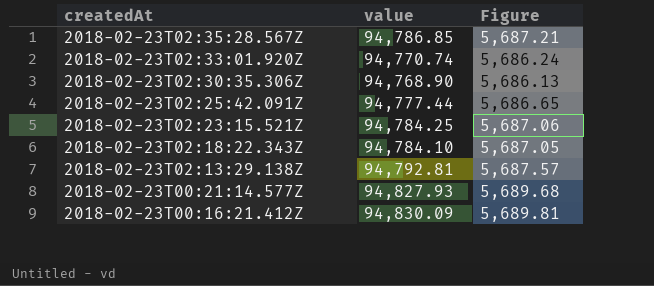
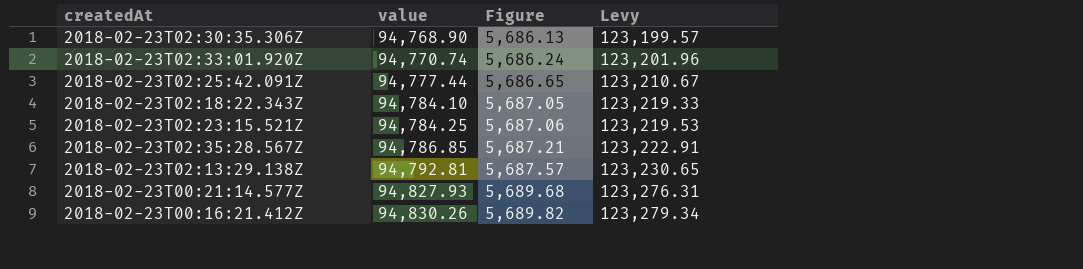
row order: createdAt descending -> value ascending
column Levy | formula: none -> [value] * 1.3
2018-02-23T00:16:21.412Z | value: 94,830.09 -> 94,830.26
2018-02-23T00:16:21.412Z | Figure: 5,689.81 -> 5,689.82

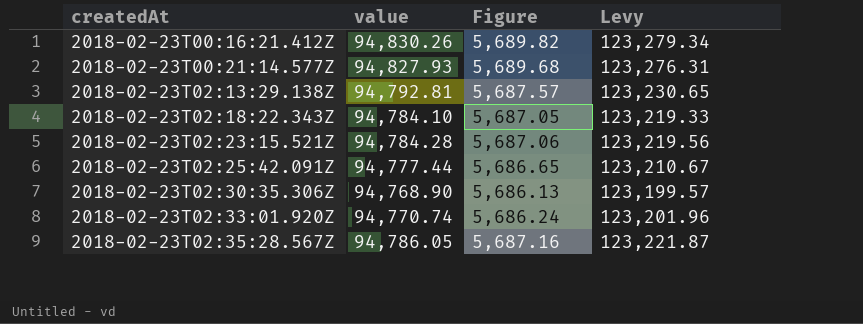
row order: value ascending -> createdAt ascending
2018-02-23T02:23:15.521Z | value: 94,784.25 -> 94,784.28
2018-02-23T02:23:15.521Z | Levy: 123,219.53 -> 123,219.56
2018-02-23T02:35:28.567Z | value: 94,786.85 -> 94,786.05
2018-02-23T02:35:28.567Z | Figure: 5,687.21 -> 5,687.16
2018-02-23T02:35:28.567Z | Levy: 123,222.91 -> 123,221.87

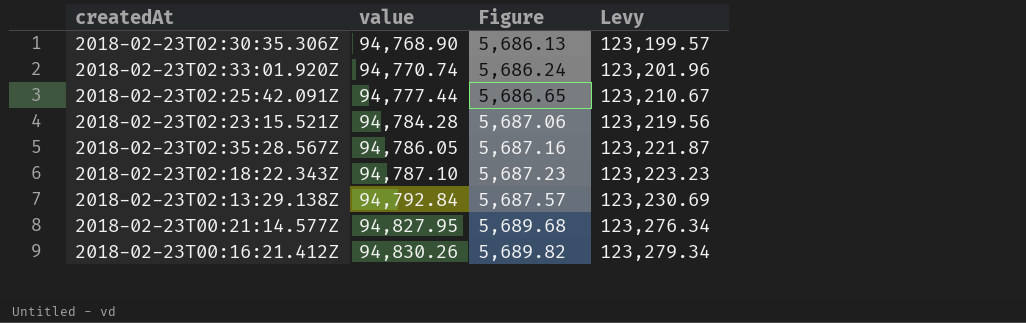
row order: createdAt ascending -> value ascending
2018-02-23T02:18:22.343Z | value: 94,784.10 -> 94,787.10
2018-02-23T02:18:22.343Z | Figure: 5,687.05 -> 5,687.23
2018-02-23T02:18:22.343Z | Levy: 123,219.33 -> 123,223.23
2018-02-23T02:13:29.138Z | value: 94,792.81 -> 94,792.84
2018-02-23T02:13:29.138Z | Levy: 123,230.65 -> 123,230.69
2018-02-23T00:21:14.577Z | value: 94,827.93 -> 94,827.95
2018-02-23T00:21:14.577Z | Levy: 123,276.31 -> 123,276.34

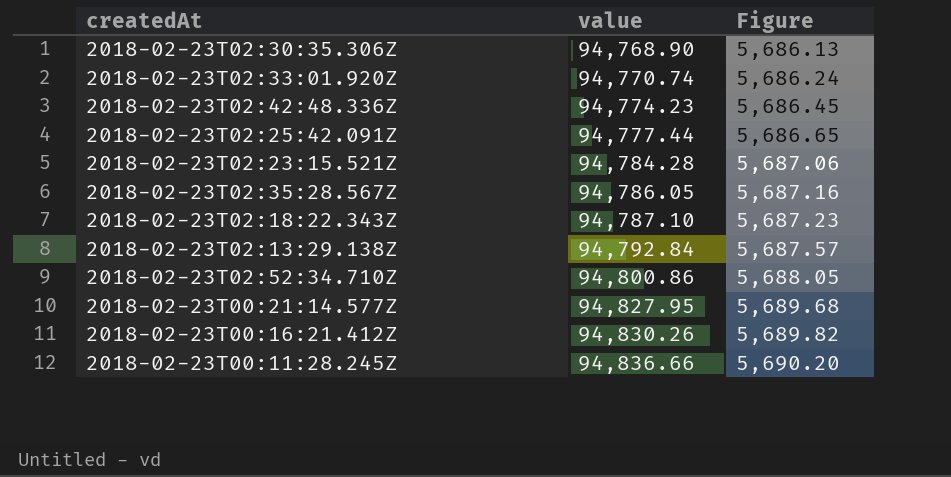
column Levy | formula: [value] * 1.3 -> none
row 2018-02-23T02:42:48.336Z: none -> 94,774.23 | 5,686.45
row 2018-02-23T02:52:34.710Z: none -> 94,800.86 | 5,688.05
row 2018-02-23T00:11:28.245Z: none -> 94,836.66 | 5,690.20

